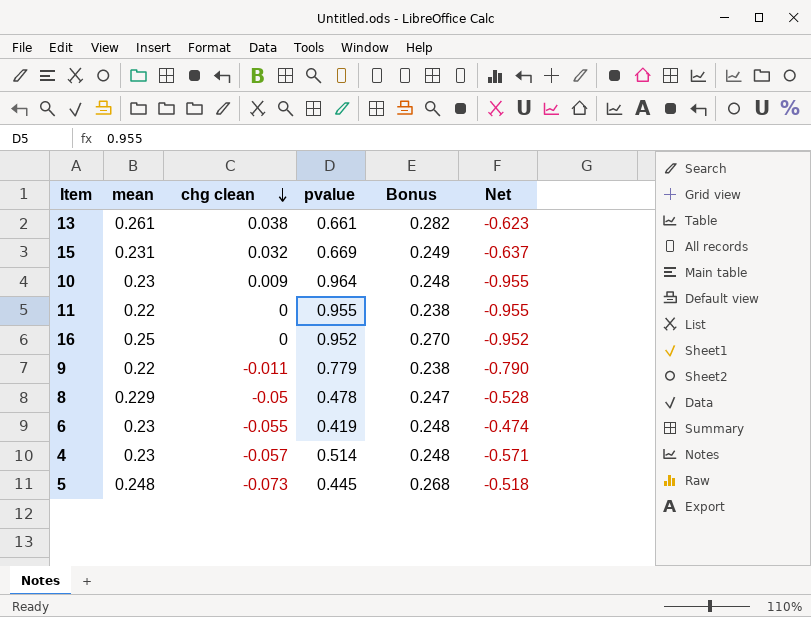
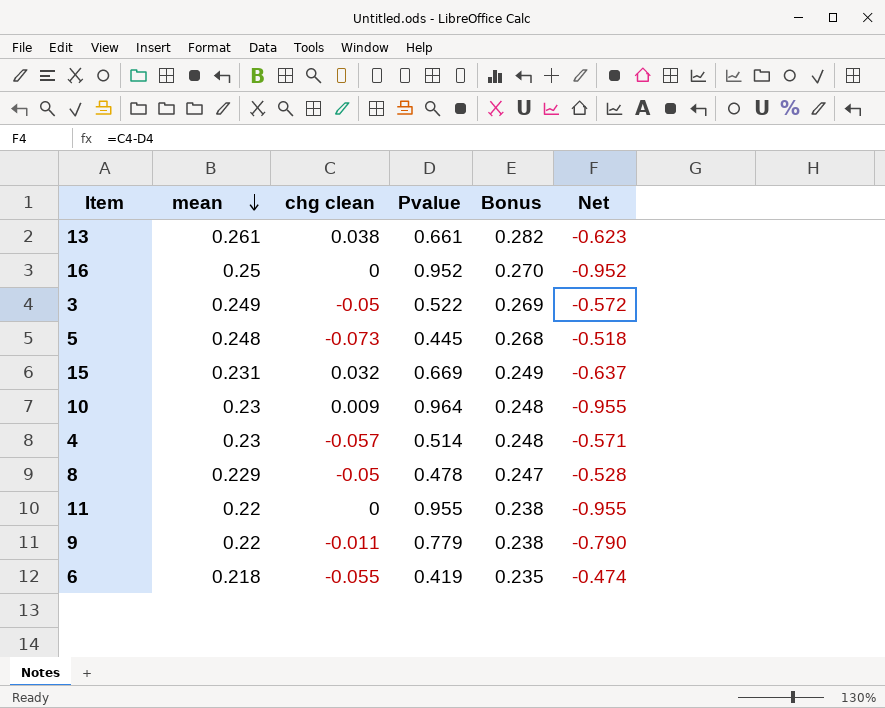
row order: chg clean descending -> mean descending
column name: pvalue -> Pvalue
row 3: none -> 0.249 | -0.05 | 0.522 | 0.269 | -0.572
6 | mean: 0.23 -> 0.218
6 | Bonus: 0.248 -> 0.235

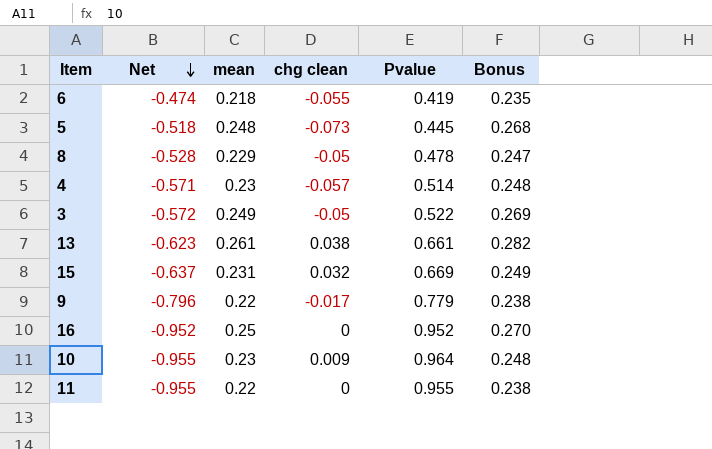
row order: mean descending -> Net descending
column Net | position: 6 -> 2
9 | Net: -0.790 -> -0.796
9 | chg clean: -0.011 -> -0.017

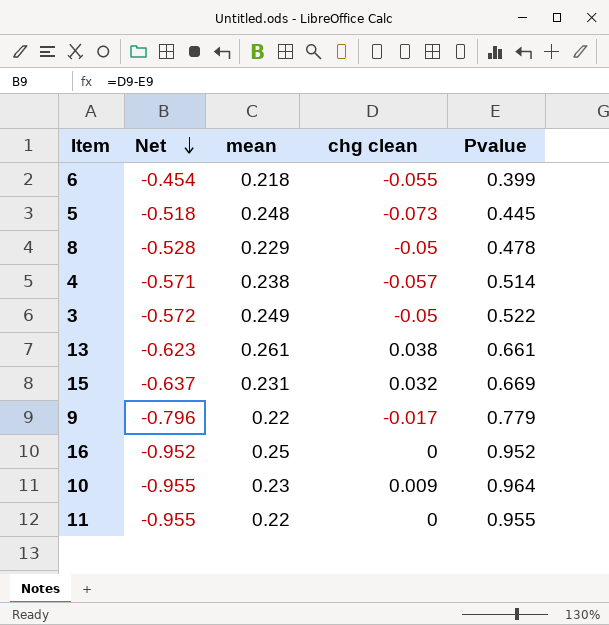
column Bonus | formula: [mean] * 1.08 -> none
6 | Net: -0.474 -> -0.454
6 | Pvalue: 0.419 -> 0.399
4 | mean: 0.23 -> 0.238

